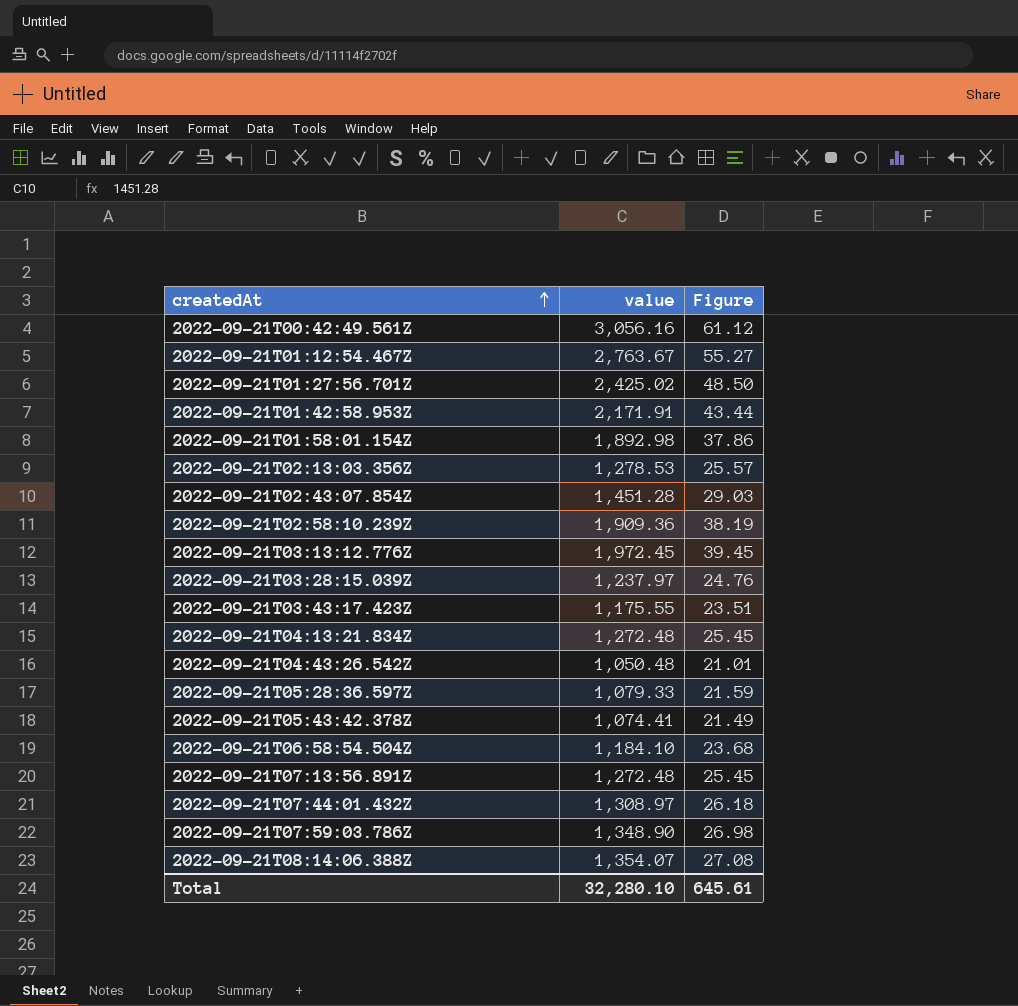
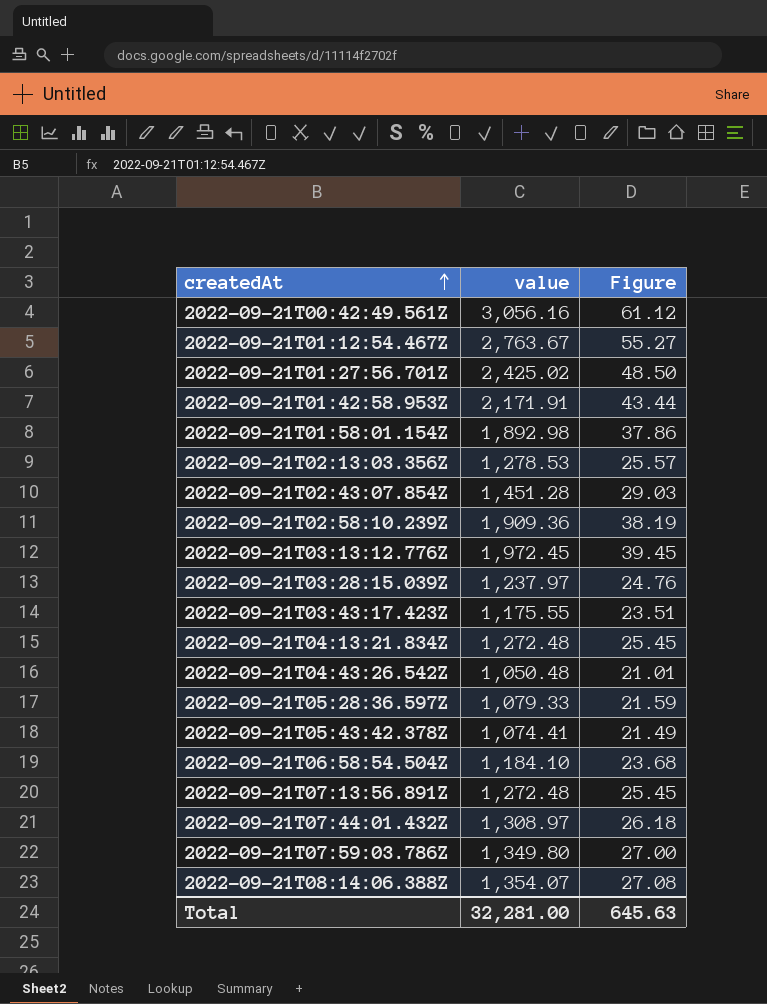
2022-09-21T07:59:03.786Z | value: 1,348.90 -> 1,349.80
2022-09-21T07:59:03.786Z | Figure: 26.98 -> 27.00
Total | value: 32,280.10 -> 32,281.00
Total | Figure: 645.61 -> 645.63

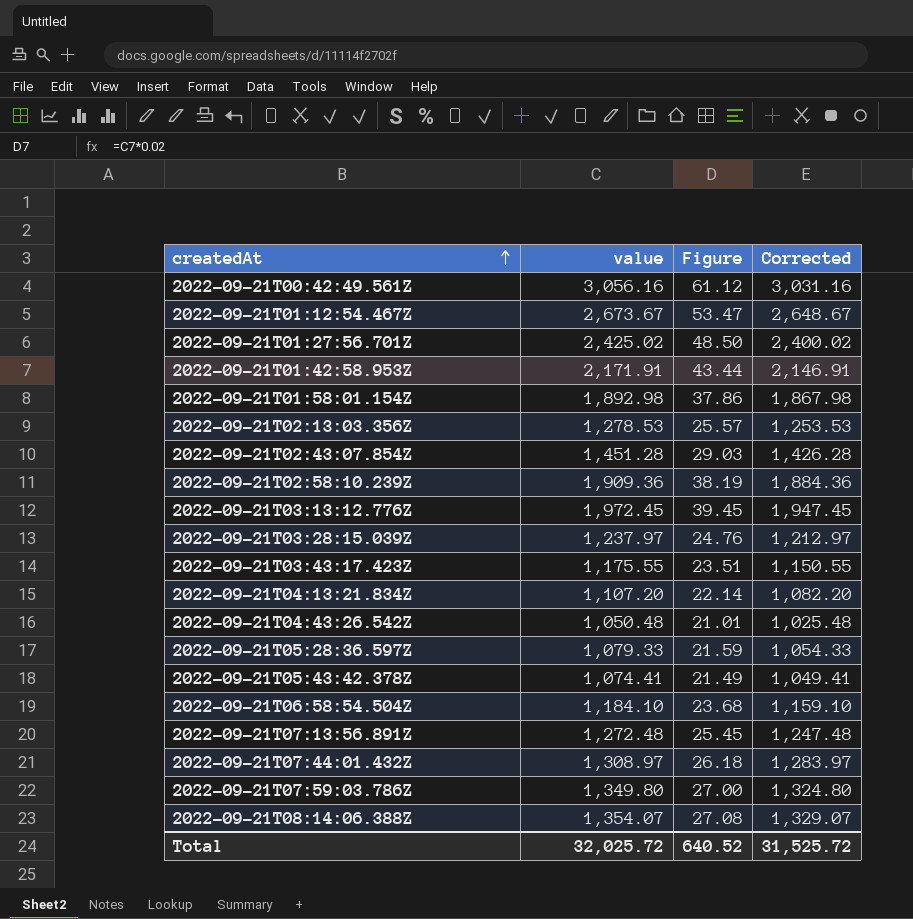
column Corrected | formula: none -> [value] - 25
2022-09-21T01:12:54.467Z | value: 2,763.67 -> 2,673.67
2022-09-21T01:12:54.467Z | Figure: 55.27 -> 53.47
2022-09-21T04:13:21.834Z | value: 1,272.48 -> 1,107.20
2022-09-21T04:13:21.834Z | Figure: 25.45 -> 22.14
Total | value: 32,281.00 -> 32,025.72
Total | Figure: 645.63 -> 640.52

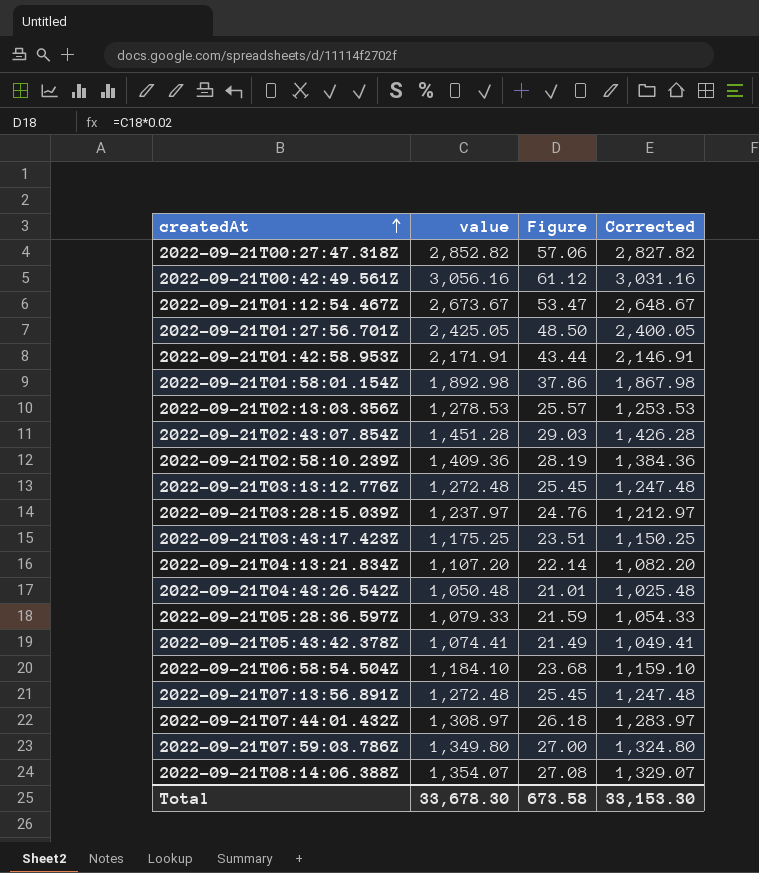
row 2022-09-21T00:27:47.318Z: none -> 2,852.82 | 57.06 | 2,827.82
2022-09-21T01:27:56.701Z | value: 2,425.02 -> 2,425.05
2022-09-21T01:27:56.701Z | Corrected: 2,400.02 -> 2,400.05
2022-09-21T02:58:10.239Z | value: 1,909.36 -> 1,409.36
2022-09-21T02:58:10.239Z | Figure: 38.19 -> 28.19
2022-09-21T02:58:10.239Z | Corrected: 1,884.36 -> 1,384.36
2022-09-21T03:13:12.776Z | value: 1,972.45 -> 1,272.48
2022-09-21T03:13:12.776Z | Figure: 39.45 -> 25.45
2022-09-21T03:13:12.776Z | Corrected: 1,947.45 -> 1,247.48
2022-09-21T03:43:17.423Z | value: 1,175.55 -> 1,175.25
2022-09-21T03:43:17.423Z | Corrected: 1,150.55 -> 1,150.25
Total | value: 32,025.72 -> 33,678.30
Total | Figure: 640.52 -> 673.58
Total | Corrected: 31,525.72 -> 33,153.30

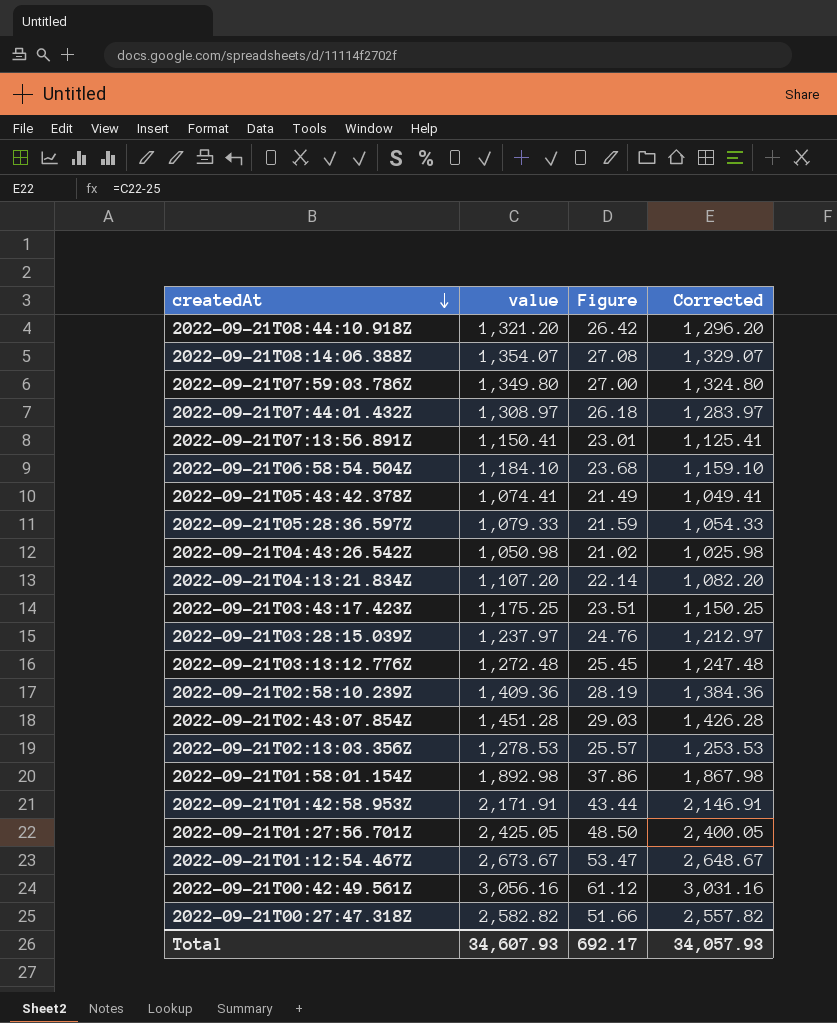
row order: createdAt ascending -> createdAt descending
row 2022-09-21T08:44:10.918Z: none -> 1,321.20 | 26.42 | 1,296.20
2022-09-21T07:13:56.891Z | value: 1,272.48 -> 1,150.41
2022-09-21T07:13:56.891Z | Figure: 25.45 -> 23.01
2022-09-21T07:13:56.891Z | Corrected: 1,247.48 -> 1,125.41
2022-09-21T04:43:26.542Z | value: 1,050.48 -> 1,050.98
2022-09-21T04:43:26.542Z | Figure: 21.01 -> 21.02
2022-09-21T04:43:26.542Z | Corrected: 1,025.48 -> 1,025.98
2022-09-21T00:27:47.318Z | value: 2,852.82 -> 2,582.82
2022-09-21T00:27:47.318Z | Figure: 57.06 -> 51.66
2022-09-21T00:27:47.318Z | Corrected: 2,827.82 -> 2,557.82
Total | value: 33,678.30 -> 34,607.93
Total | Figure: 673.58 -> 692.17
Total | Corrected: 33,153.30 -> 34,057.93

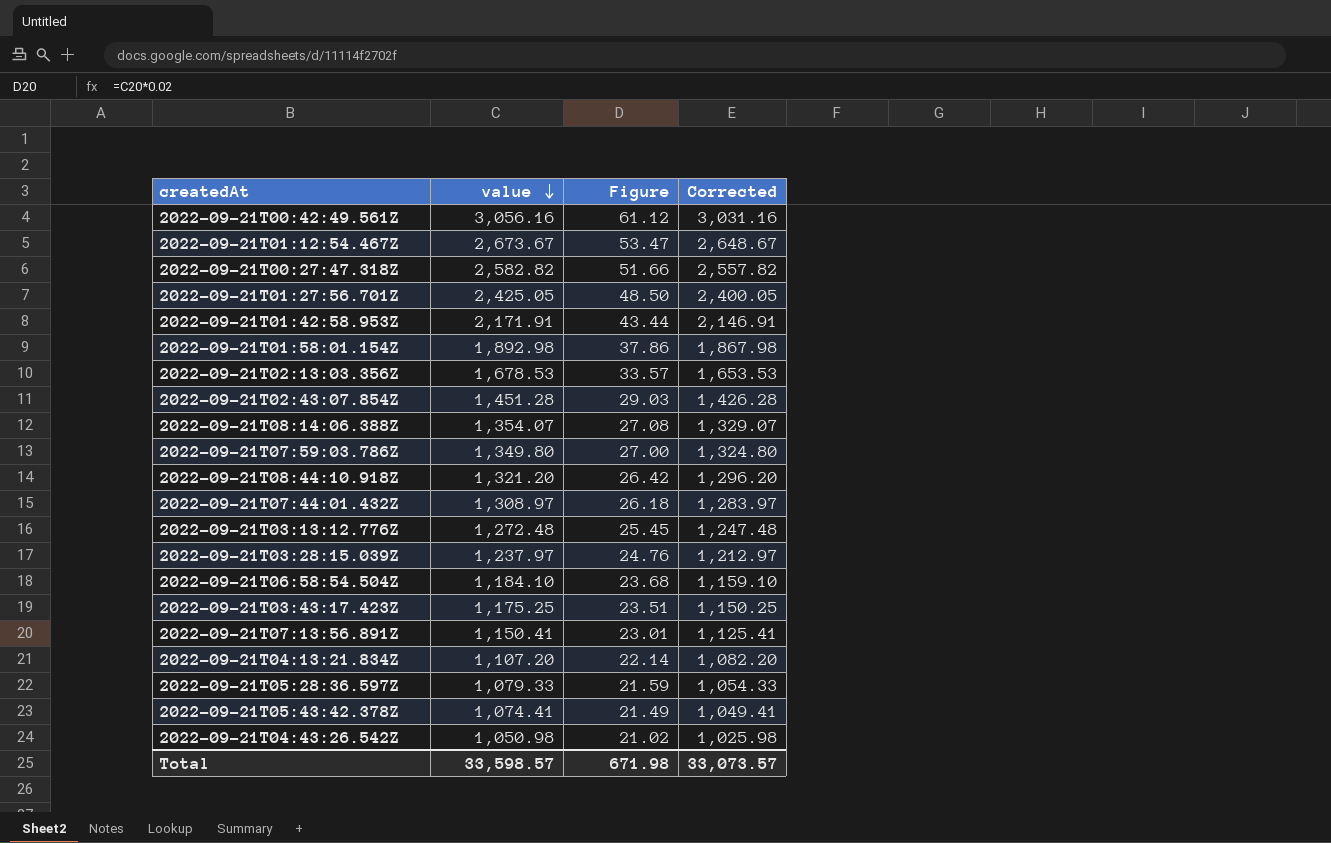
row order: createdAt descending -> value descending
row 2022-09-21T02:58:10.239Z: 1,409.36 | 28.19 | 1,384.36 -> none
2022-09-21T02:13:03.356Z | value: 1,278.53 -> 1,678.53
2022-09-21T02:13:03.356Z | Figure: 25.57 -> 33.57
2022-09-21T02:13:03.356Z | Corrected: 1,253.53 -> 1,653.53
Total | value: 34,607.93 -> 33,598.57
Total | Figure: 692.17 -> 671.98
Total | Corrected: 34,057.93 -> 33,073.57

